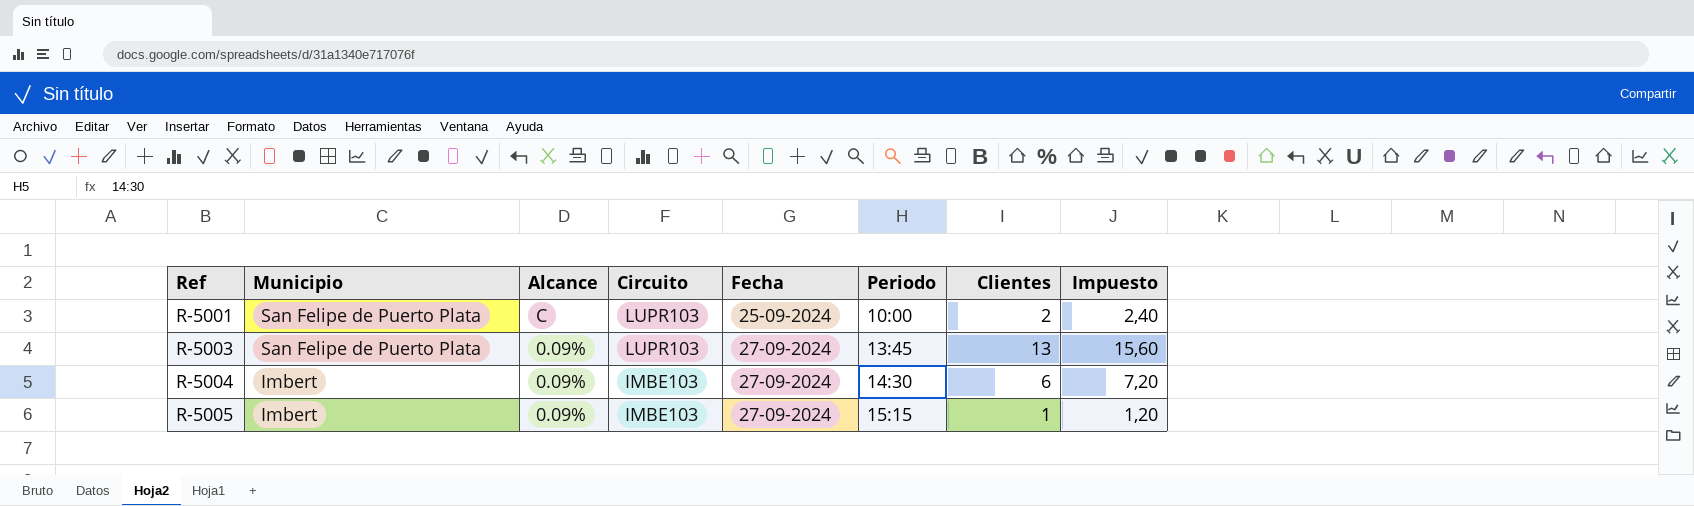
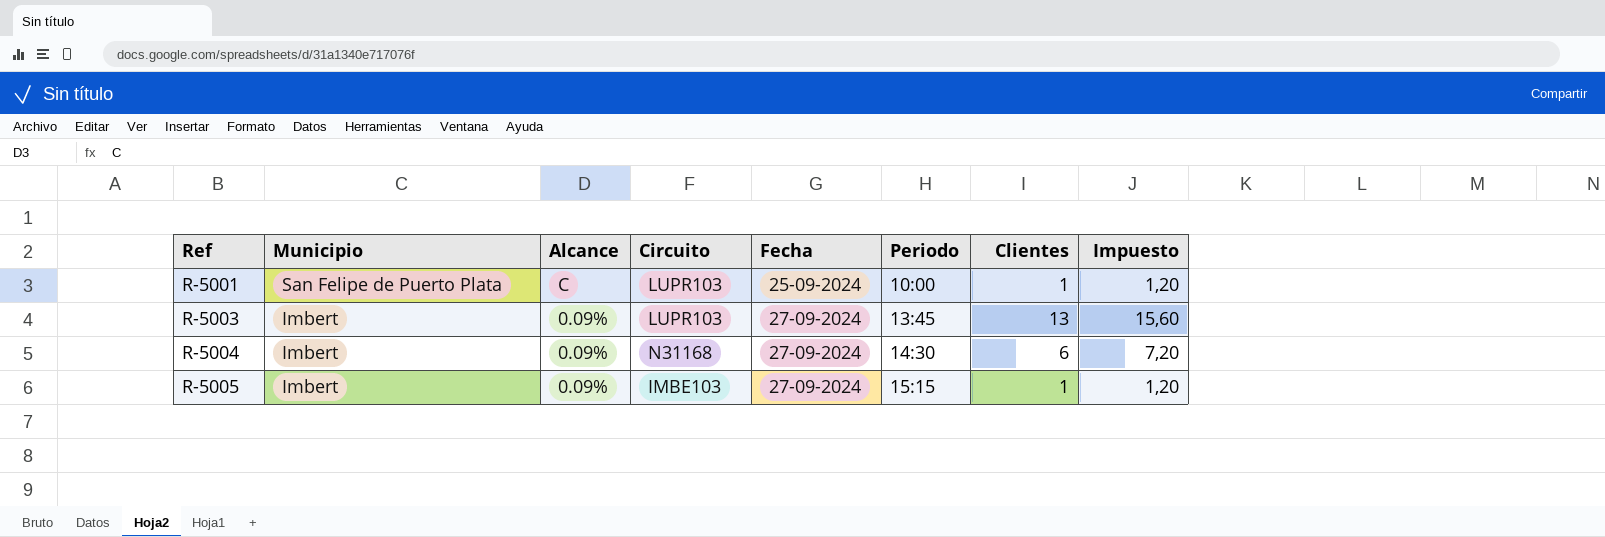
R-5001 | Clientes: 2 -> 1
R-5001 | Impuesto: 2,40 -> 1,20
R-5003 | Municipio: San Felipe de Puerto Plata -> Imbert
R-5004 | Circuito: IMBE103 -> N31168

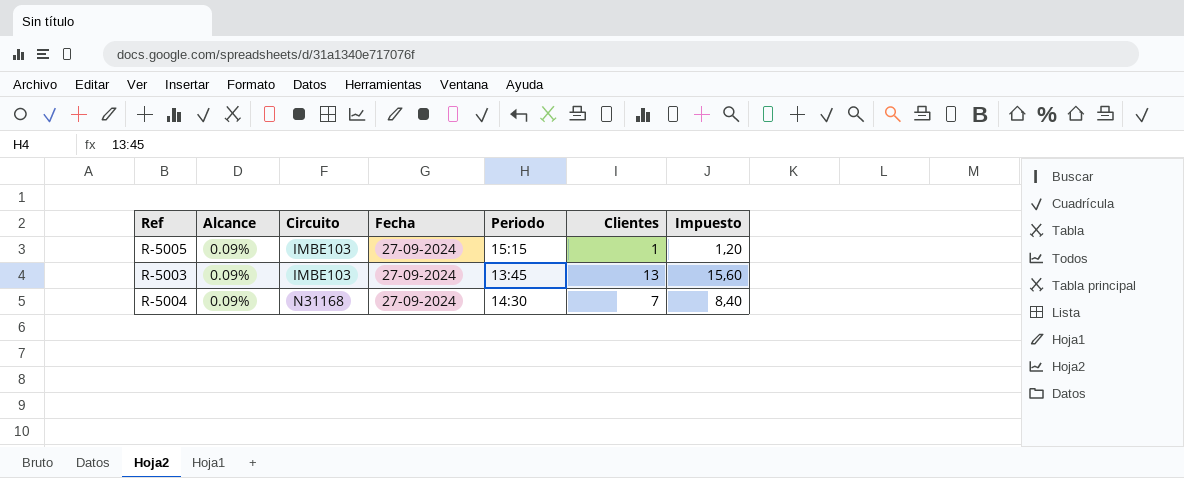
row order: Ref ascending -> Circuito ascending
column Municipio | position: 2 -> none
row R-5001: San Felipe de Puerto Plata | C | LUPR103 | 25-09-2024 | 10:00 | 1 | 1,20 -> none
R-5003 | Circuito: LUPR103 -> IMBE103
R-5004 | Clientes: 6 -> 7
R-5004 | Impuesto: 7,20 -> 8,40

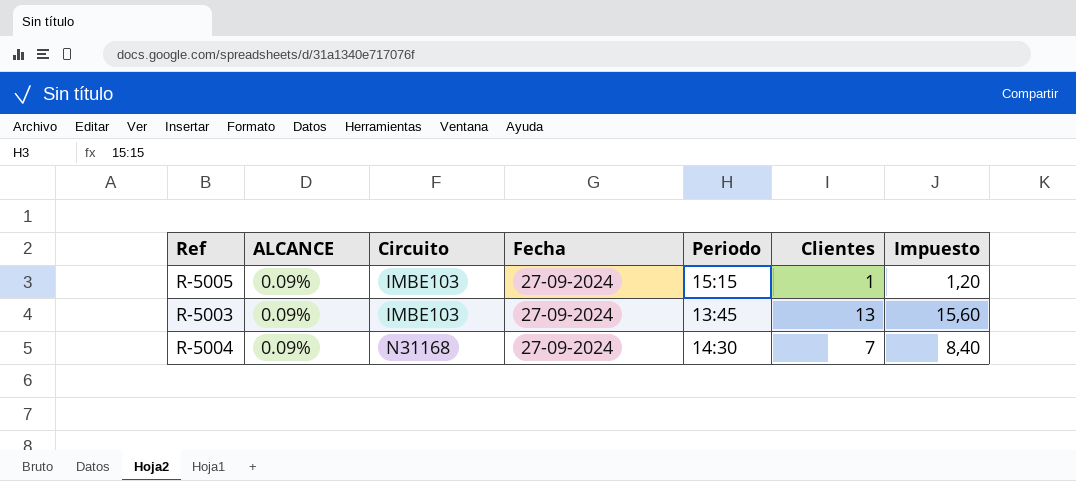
column name: Alcance -> ALCANCE

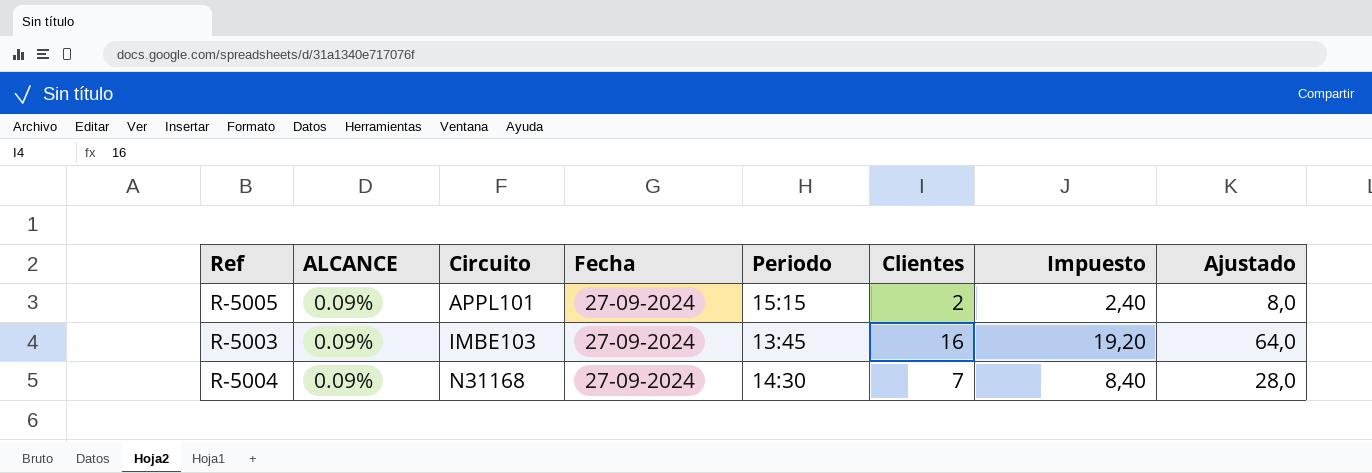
column Ajustado | formula: none -> [Clientes] * 4
R-5005 | Circuito: IMBE103 -> APPL101
R-5005 | Clientes: 1 -> 2
R-5005 | Impuesto: 1,20 -> 2,40
R-5003 | Clientes: 13 -> 16
R-5003 | Impuesto: 15,60 -> 19,20

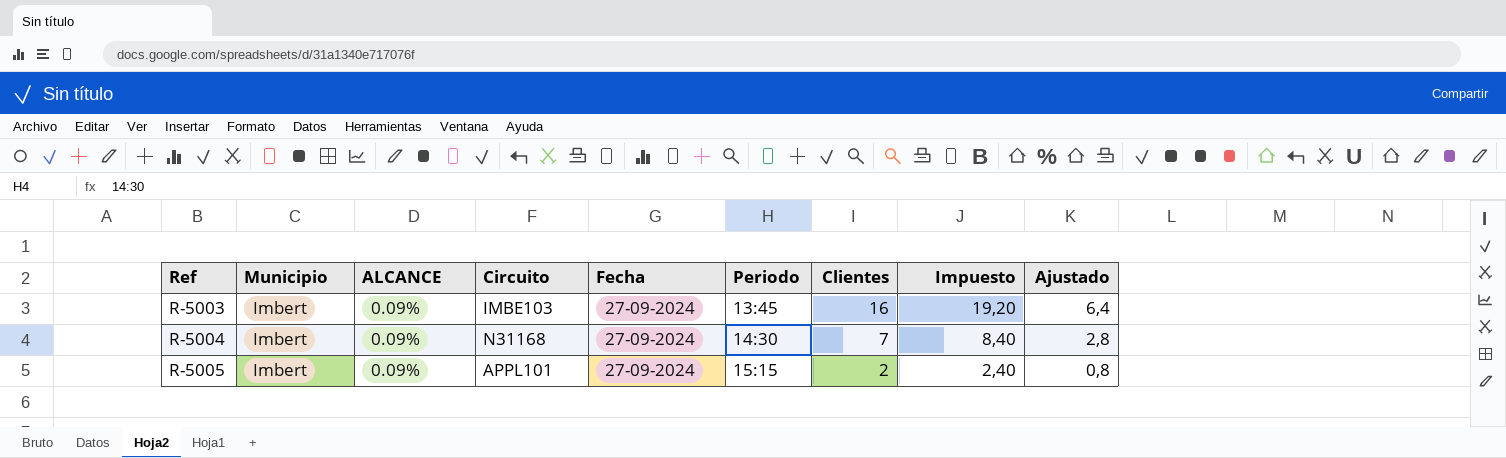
row order: Circuito ascending -> Ref ascending
column Municipio | position: none -> 2
column Ajustado | formula: [Clientes] * 4 -> [Clientes] * 0,4

